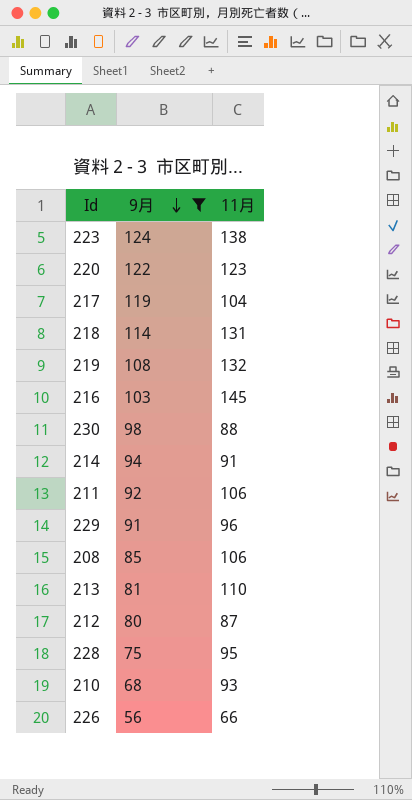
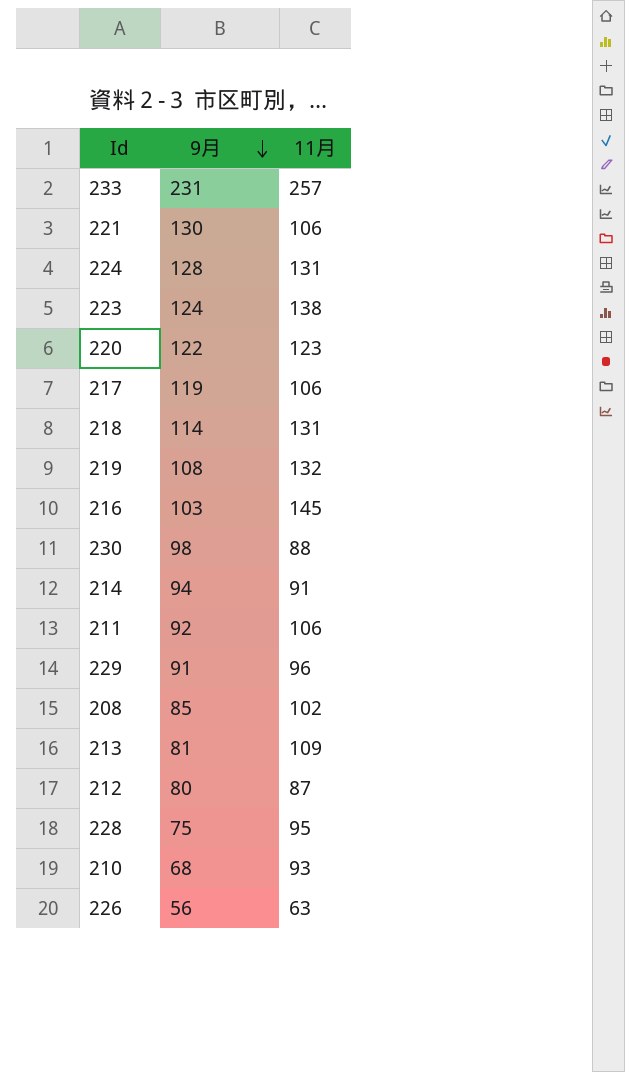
filter: 9月 <= 124 -> none
217 | 11月: 104 -> 106
208 | 11月: 106 -> 102
213 | 11月: 110 -> 109
226 | 11月: 66 -> 63

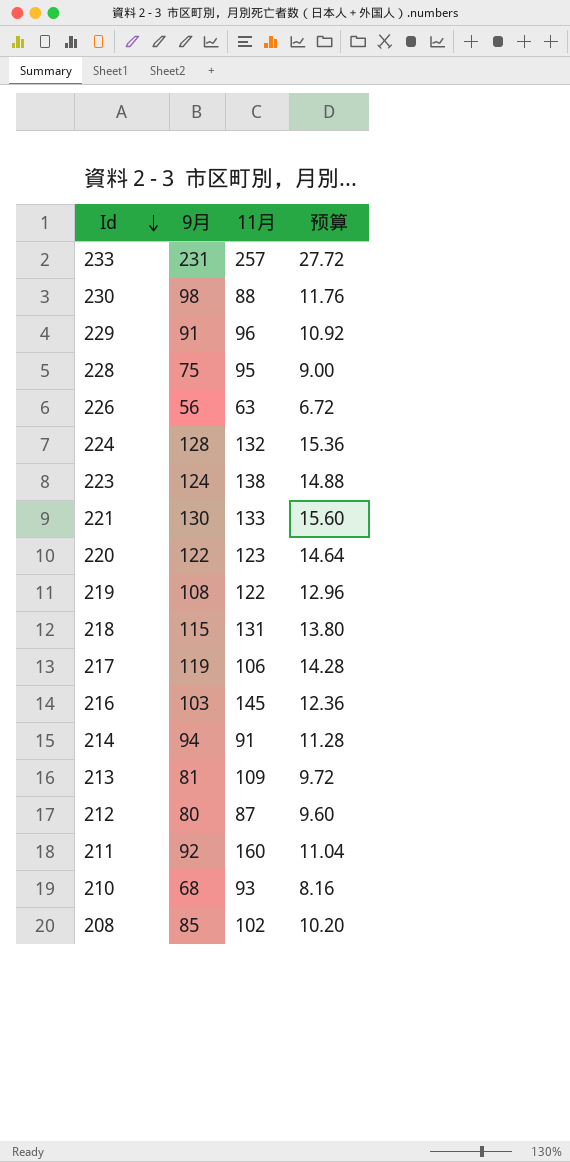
row order: 9月 descending -> Id descending
column 预算 | formula: none -> [9月] * 0.12
224 | 11月: 131 -> 132
221 | 11月: 106 -> 133
219 | 11月: 132 -> 122
218 | 9月: 114 -> 115
211 | 11月: 106 -> 160

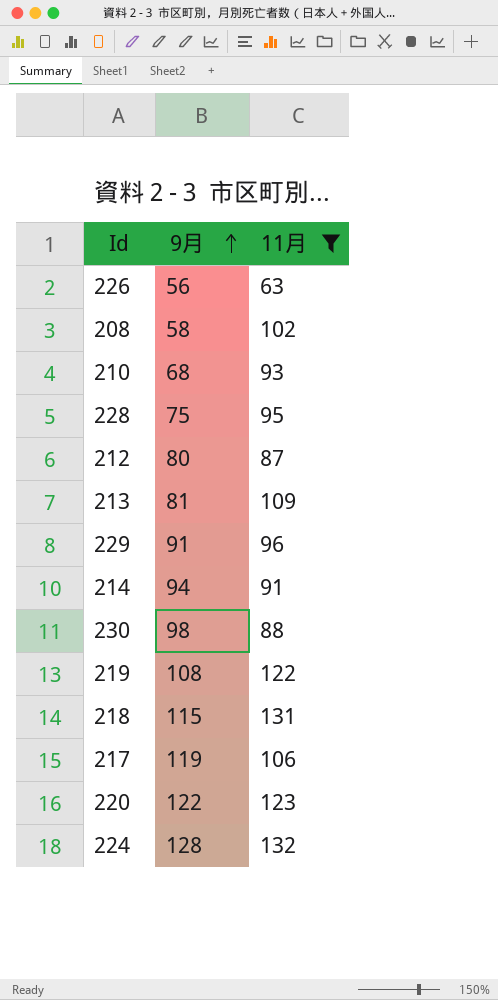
filter: none -> 11月 <= 132
row order: Id descending -> 9月 ascending
column 预算 | formula: [9月] * 0.12 -> none
208 | 9月: 85 -> 58

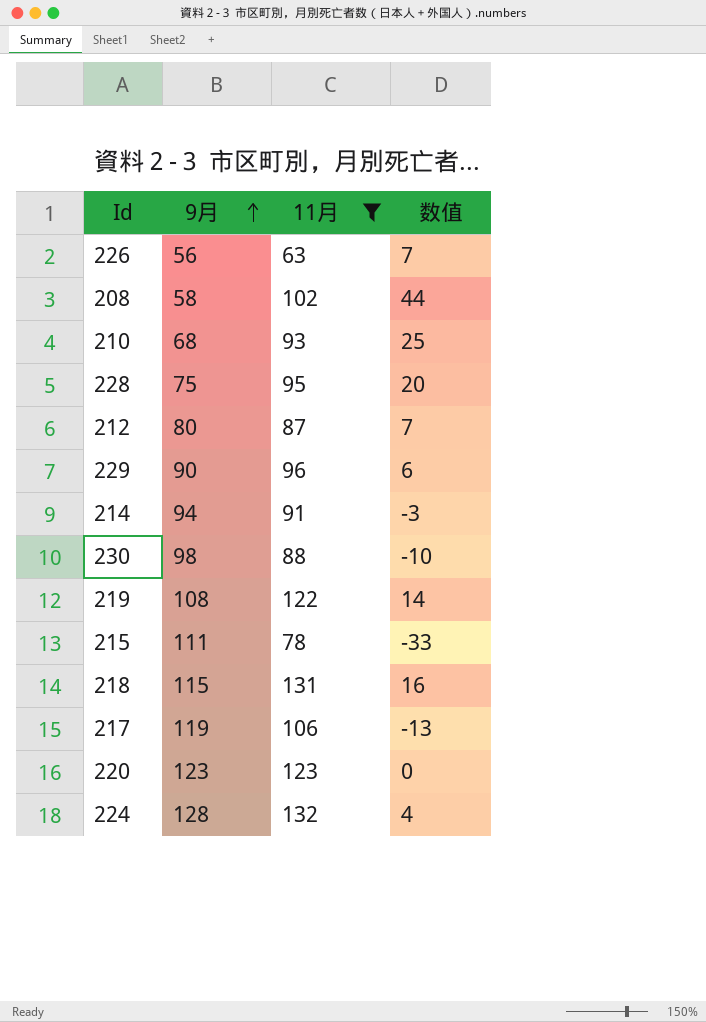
column 数值 | formula: none -> [11月] - [9月]
row 213: 81 | 109 -> none
229 | 9月: 91 -> 90
row 215: none -> 111 | 78 | -33
220 | 9月: 122 -> 123

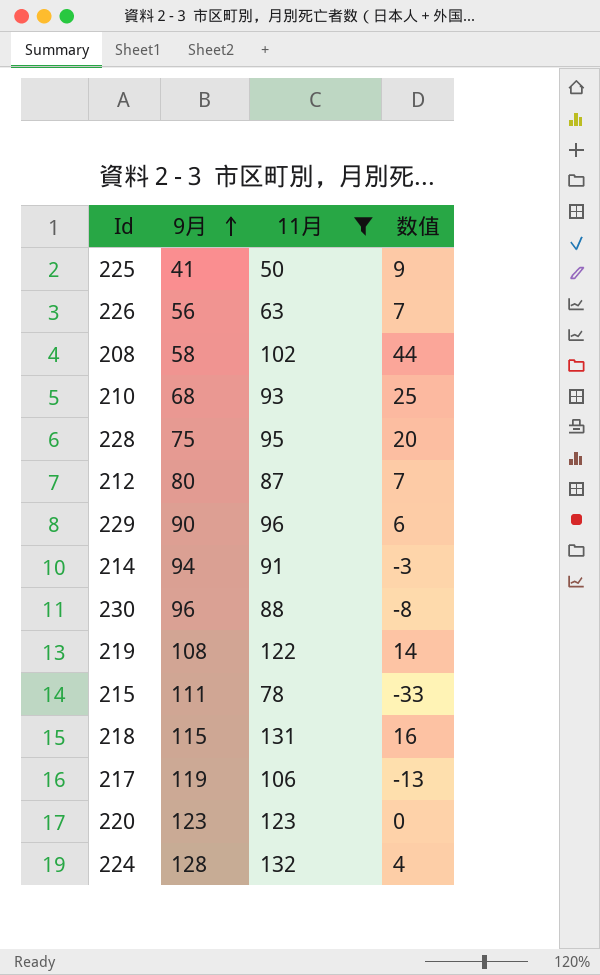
row 225: none -> 41 | 50 | 9
230 | 9月: 98 -> 96
230 | 数值: -10 -> -8

